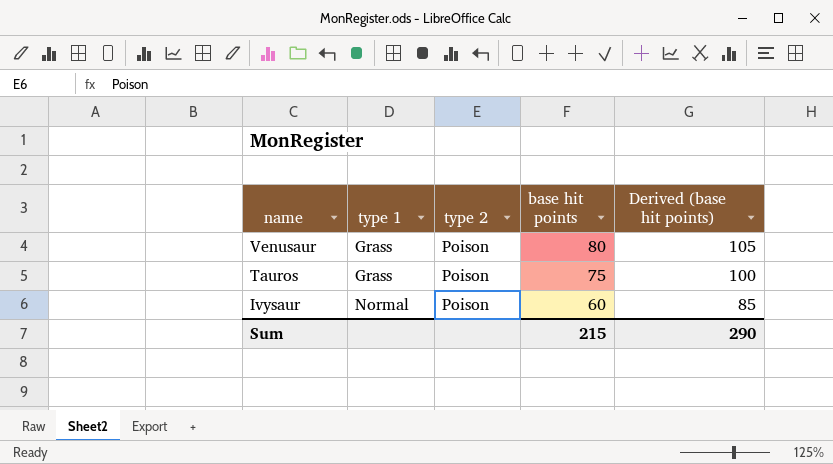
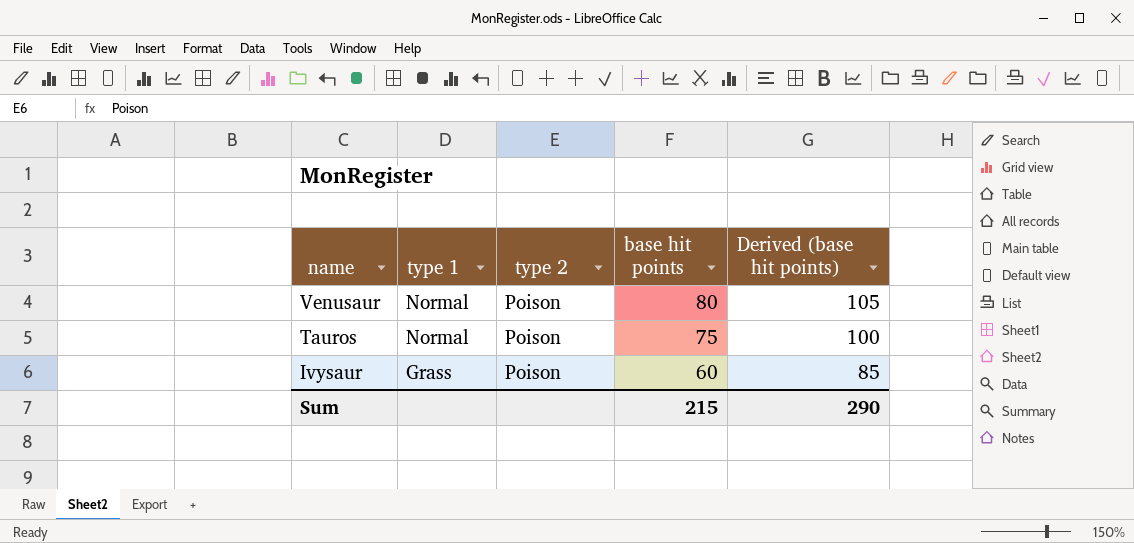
Venusaur | type 1: Grass -> Normal
Tauros | type 1: Grass -> Normal
Ivysaur | type 1: Normal -> Grass

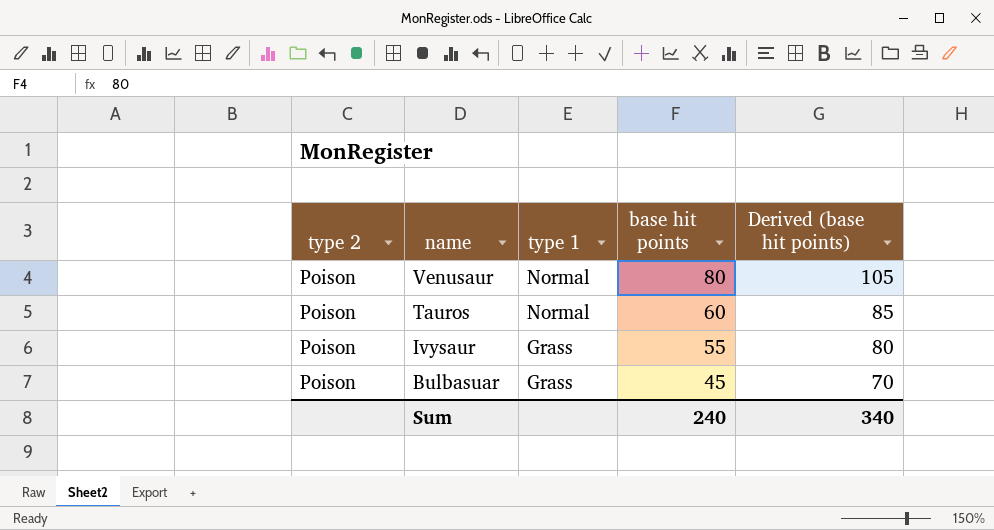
column type 2 | position: 3 -> 1
Tauros | base hit points: 75 -> 60
Tauros | Derived (base hit points): 100 -> 85
Ivysaur | base hit points: 60 -> 55
Ivysaur | Derived (base hit points): 85 -> 80
row Bulbasuar: none -> Poison | Grass | 45 | 70
Sum | base hit points: 215 -> 240
Sum | Derived (base hit points): 290 -> 340

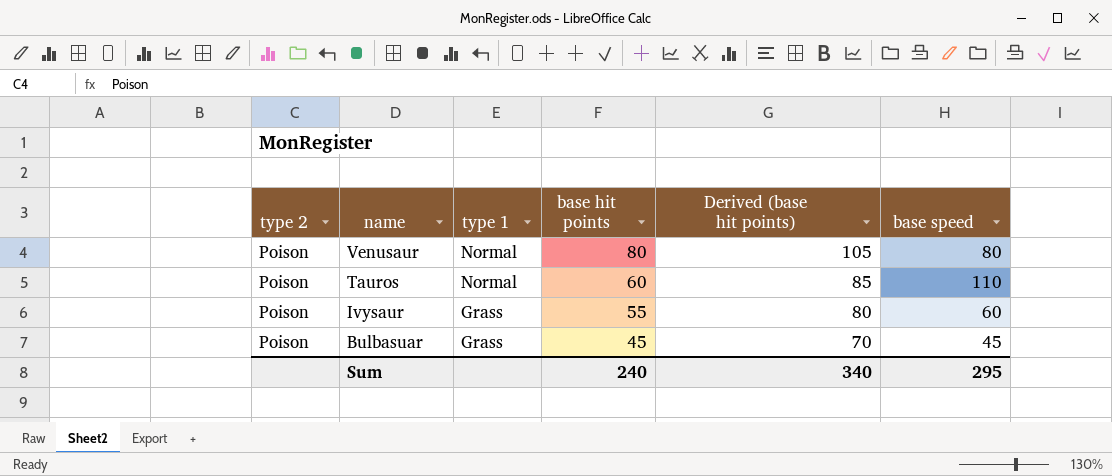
column base speed | position: none -> 6

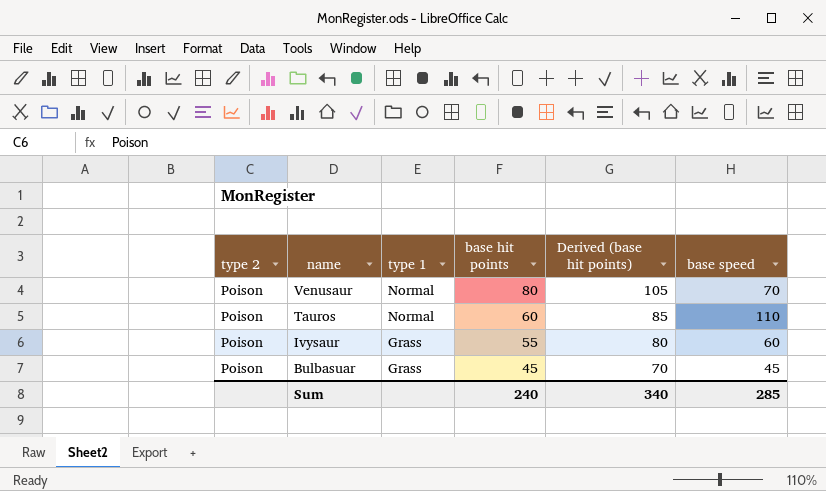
Venusaur | base speed: 80 -> 70
Sum | base speed: 295 -> 285

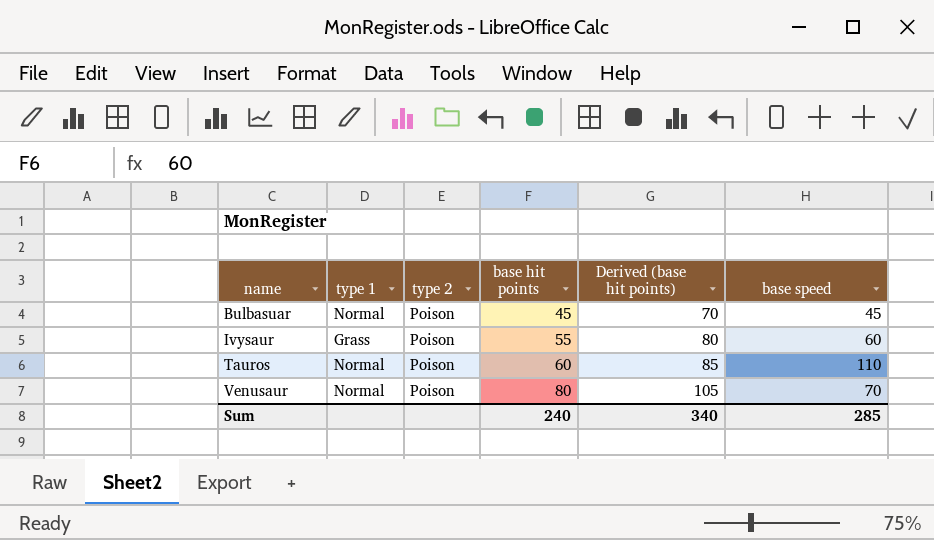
row order: name descending -> name ascending
column type 2 | position: 1 -> 3
Bulbasuar | type 1: Grass -> Normal

